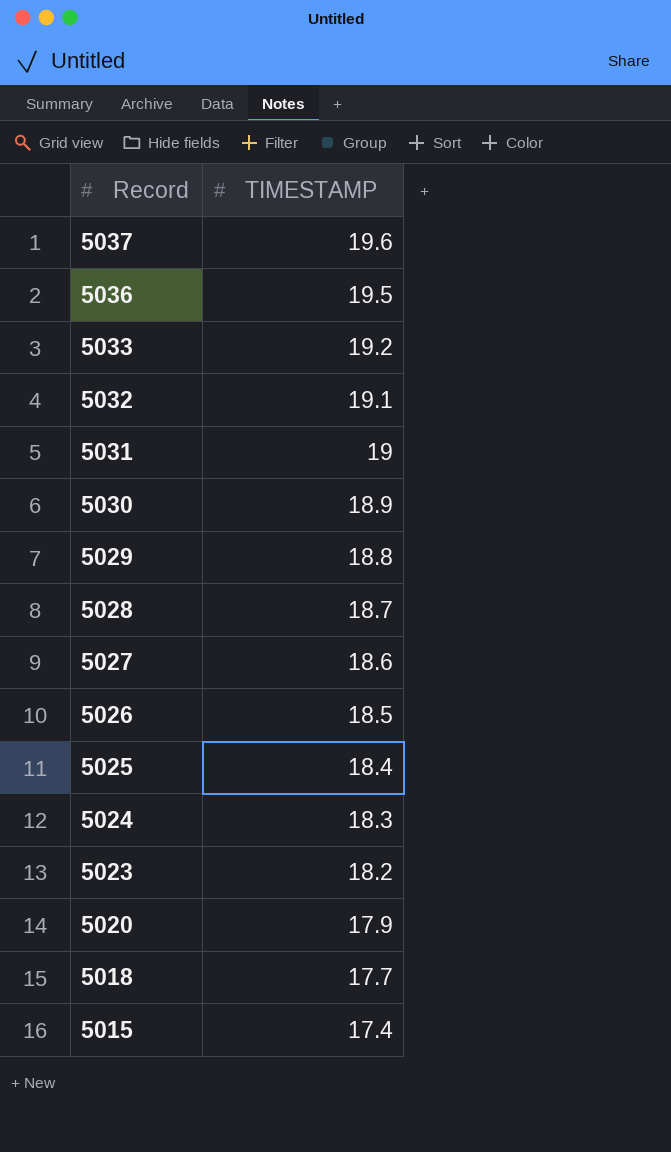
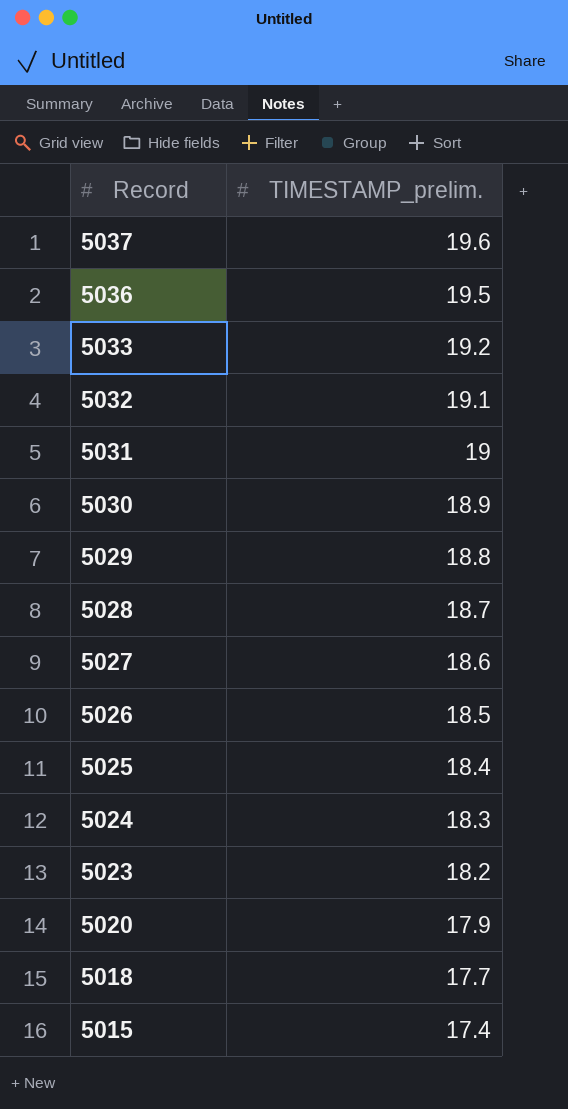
column name: TIMESTAMP -> TIMESTAMP_prelim.

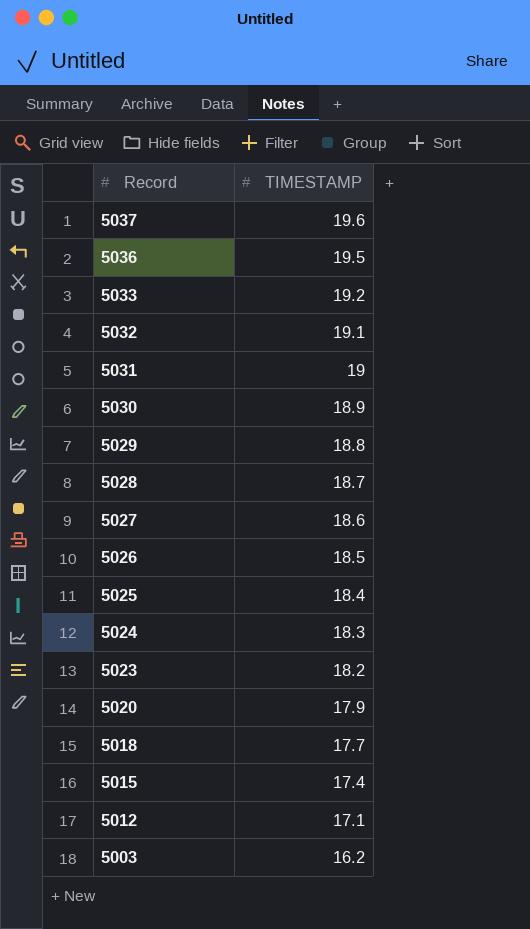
column name: TIMESTAMP_prelim. -> TIMESTAMP
row 5012: none -> 17.1
row 5003: none -> 16.2

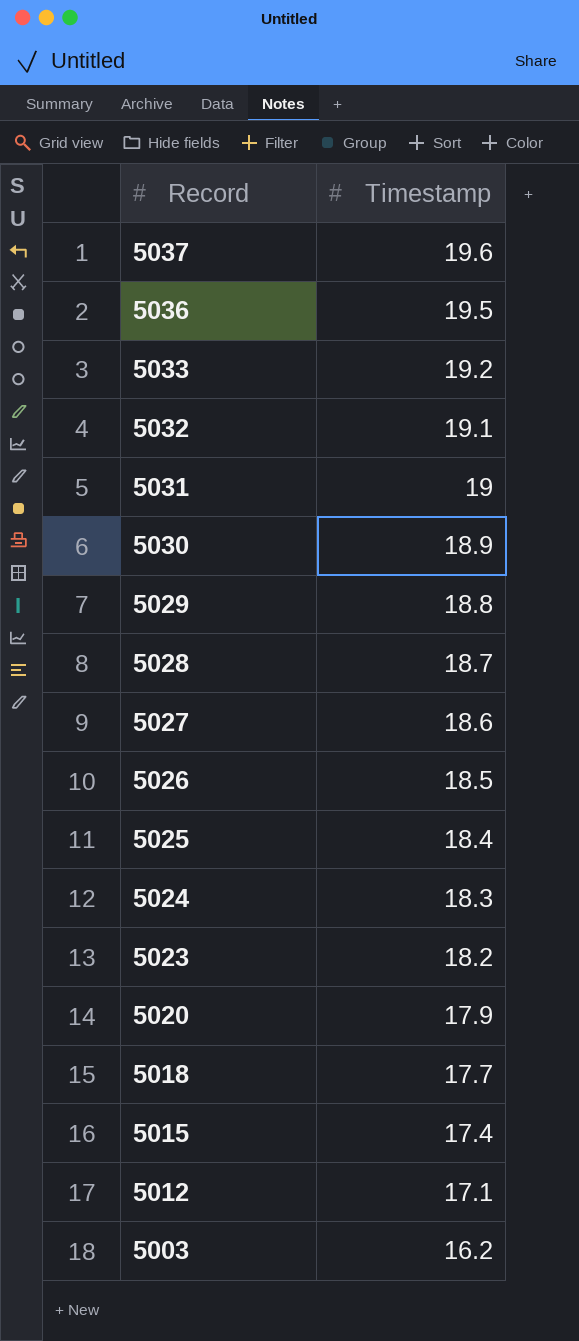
column name: TIMESTAMP -> Timestamp

